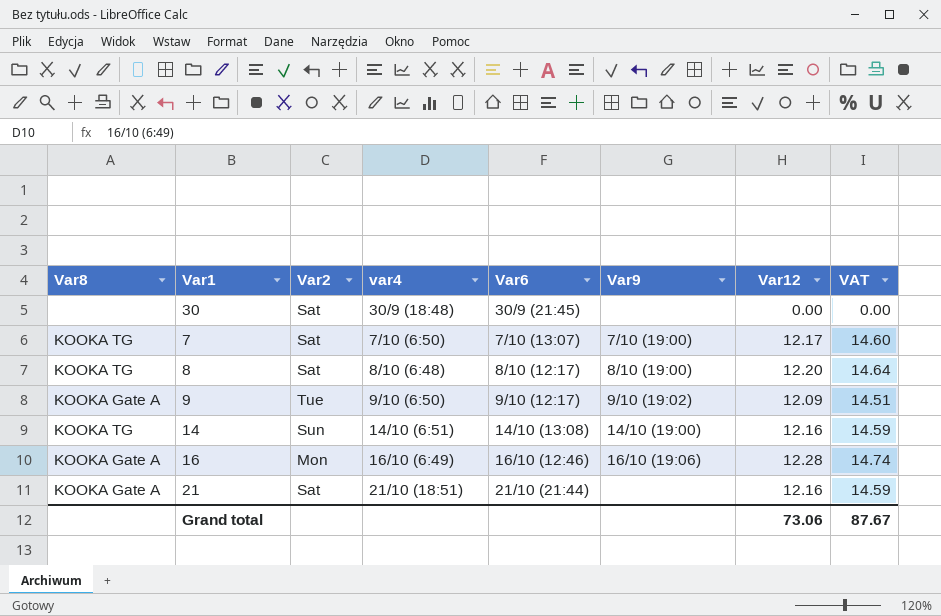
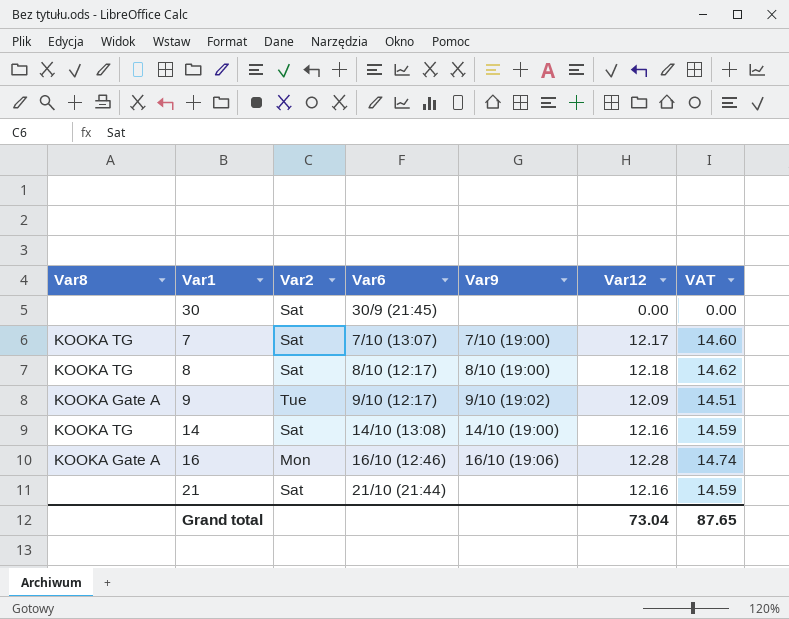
column var4 | position: 4 -> none
8 | Var12: 12.20 -> 12.18
8 | VAT: 14.64 -> 14.62
14 | Var2: Sun -> Sat
21 | Var8: KOOKA Gate A -> none
Grand total | Var12: 73.06 -> 73.04
Grand total | VAT: 87.67 -> 87.65

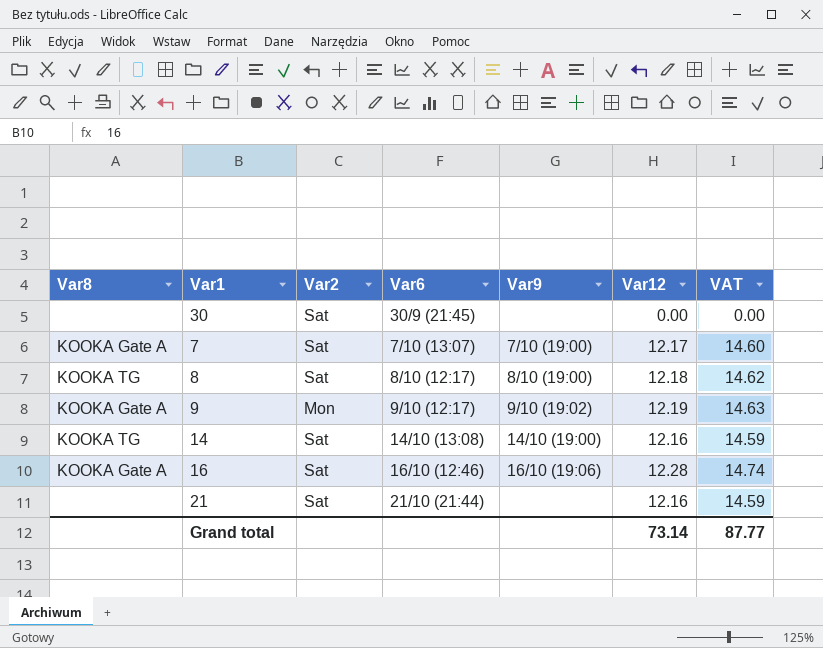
7 | Var8: KOOKA TG -> KOOKA Gate A
9 | Var2: Tue -> Mon
9 | Var12: 12.09 -> 12.19
9 | VAT: 14.51 -> 14.63
16 | Var2: Mon -> Sat
Grand total | Var12: 73.04 -> 73.14
Grand total | VAT: 87.65 -> 87.77

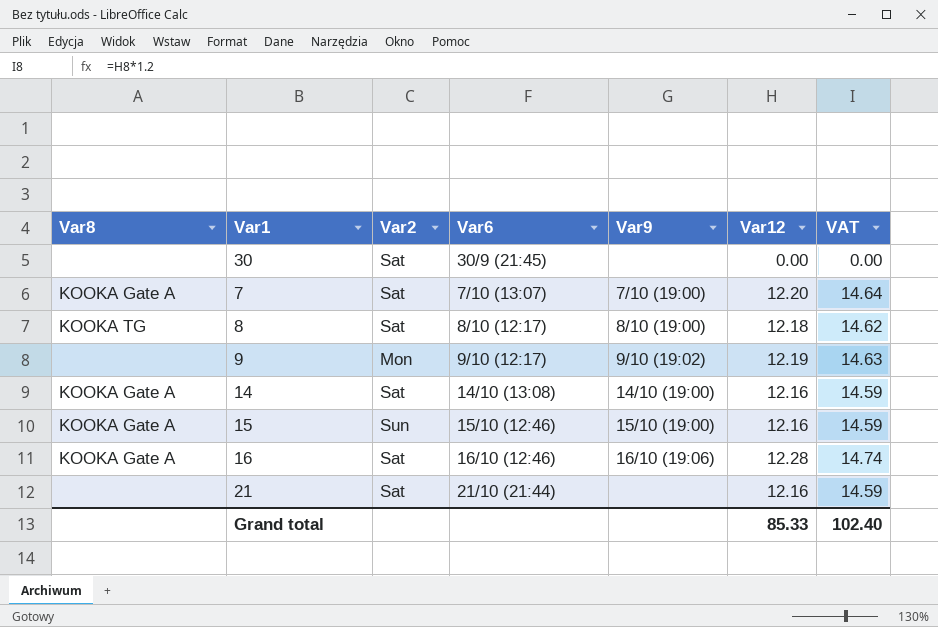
7 | Var12: 12.17 -> 12.20
7 | VAT: 14.60 -> 14.64
9 | Var8: KOOKA Gate A -> none
14 | Var8: KOOKA TG -> KOOKA Gate A
row 15: none -> KOOKA Gate A | Sun | 15/10 (12:46) | 15/10 (19:00) | 12.16 | 14.59
Grand total | Var12: 73.14 -> 85.33
Grand total | VAT: 87.77 -> 102.40

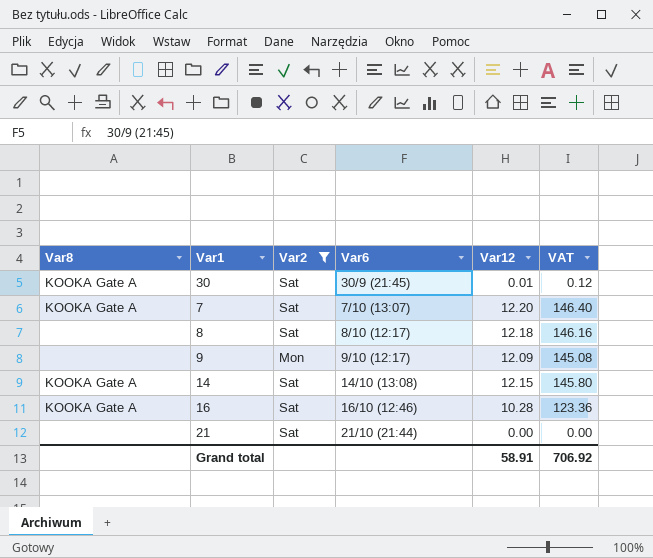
filter: none -> Var2 != Sun
column Var9 | position: 5 -> none
column VAT | formula: [Var12] * 1.2 -> [Var12] * 12
30 | Var8: none -> KOOKA Gate A
30 | Var12: 0.00 -> 0.01
8 | Var8: KOOKA TG -> none
9 | Var12: 12.19 -> 12.09
14 | Var12: 12.16 -> 12.15
16 | Var12: 12.28 -> 10.28
21 | Var12: 12.16 -> 0.00
Grand total | Var12: 85.33 -> 58.91
Grand total | VAT: 102.40 -> 706.92

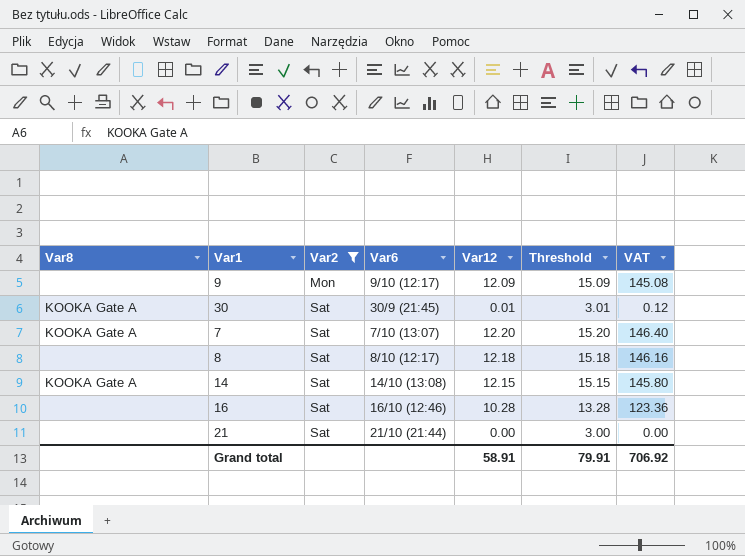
row order: none -> Var2 ascending
column Threshold | formula: none -> [Var12] + 3
16 | Var8: KOOKA Gate A -> none

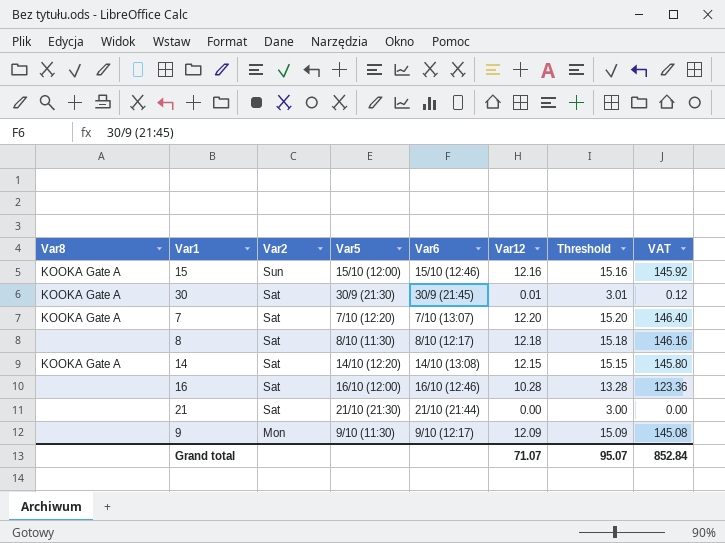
filter: Var2 != Sun -> none
row order: Var2 ascending -> Var2 descending
column Var5 | position: none -> 4
Grand total | Var12: 58.91 -> 71.07
Grand total | Threshold: 79.91 -> 95.07
Grand total | VAT: 706.92 -> 852.84

